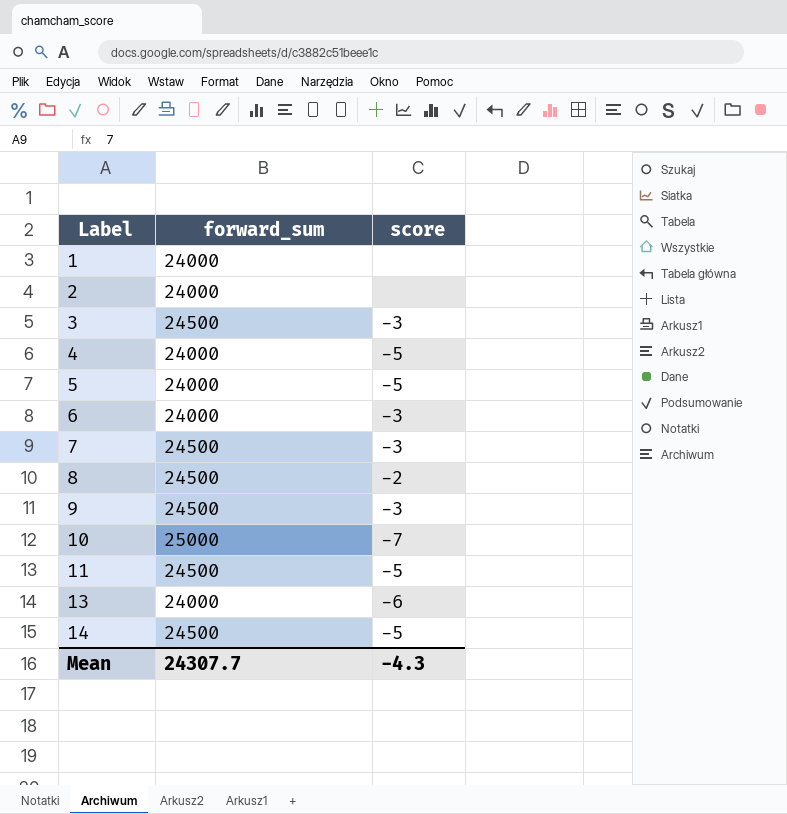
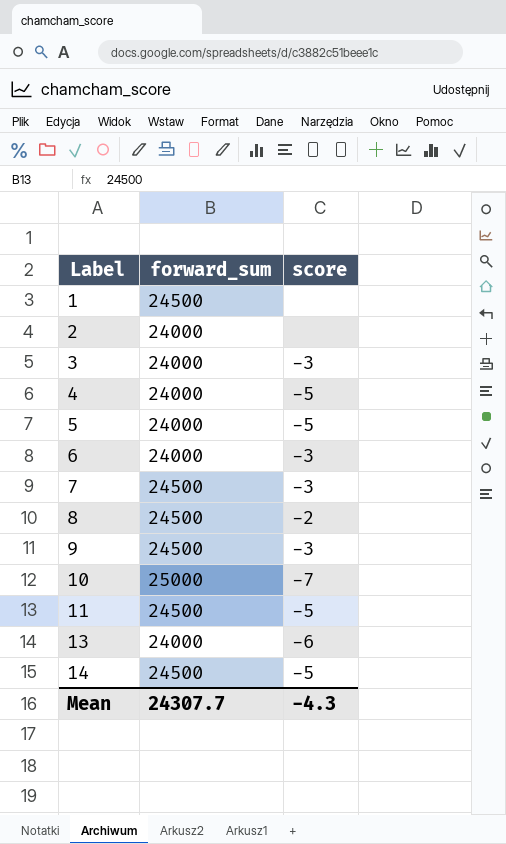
1 | forward_sum: 24000 -> 24500
3 | forward_sum: 24500 -> 24000

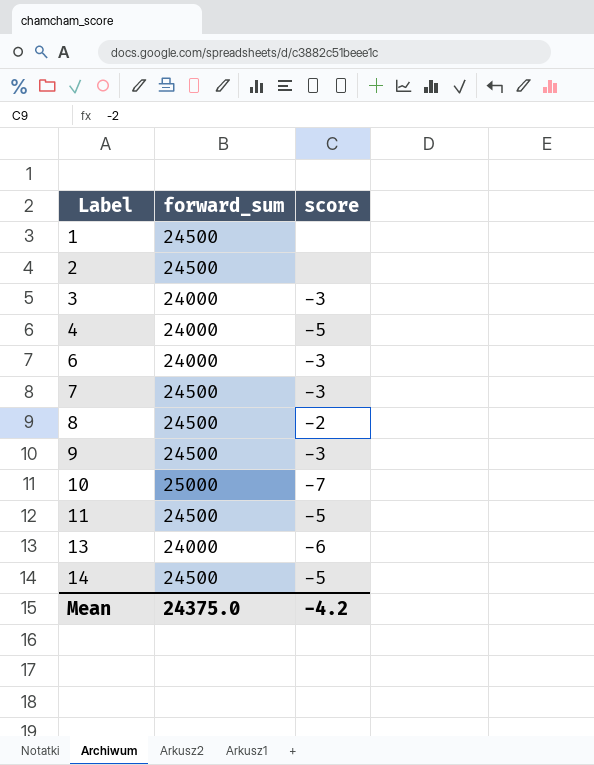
row 5: 24000 | -5 -> none
2 | forward_sum: 24000 -> 24500
Mean | forward_sum: 24307.7 -> 24375.0
Mean | score: -4.3 -> -4.2

